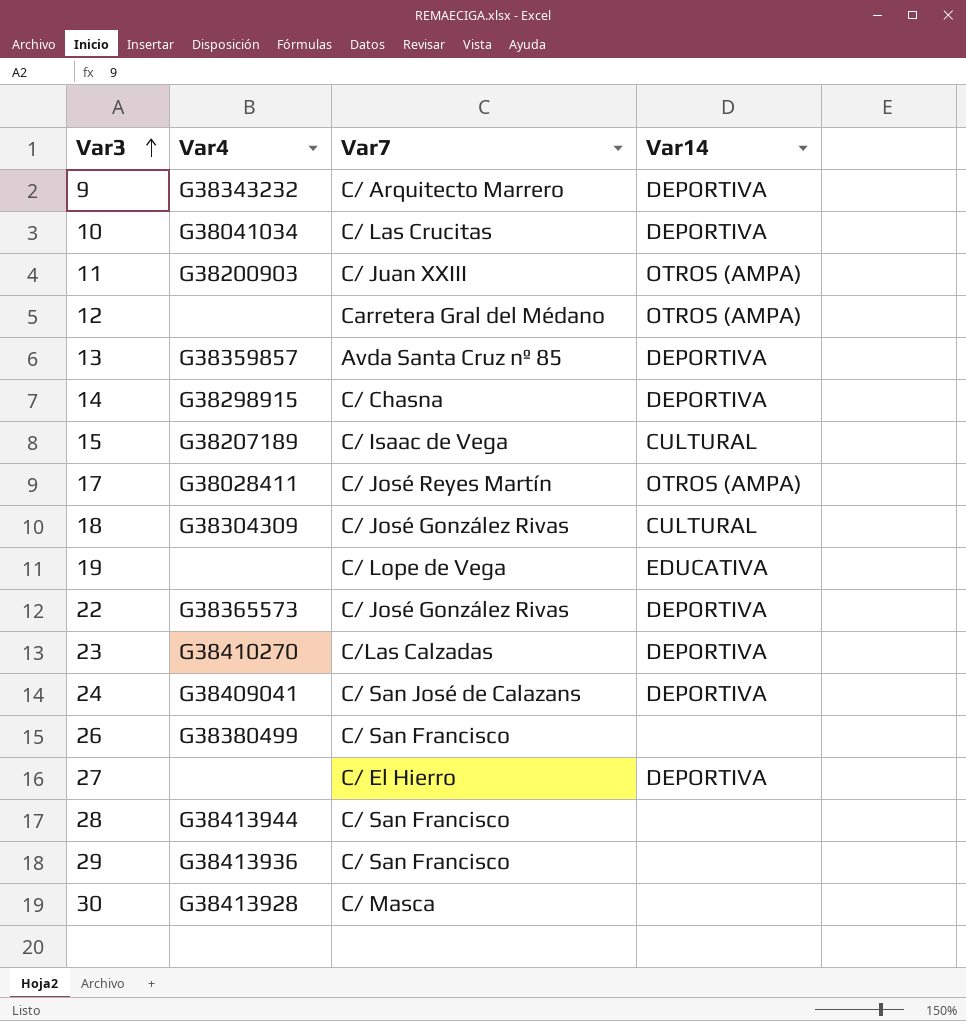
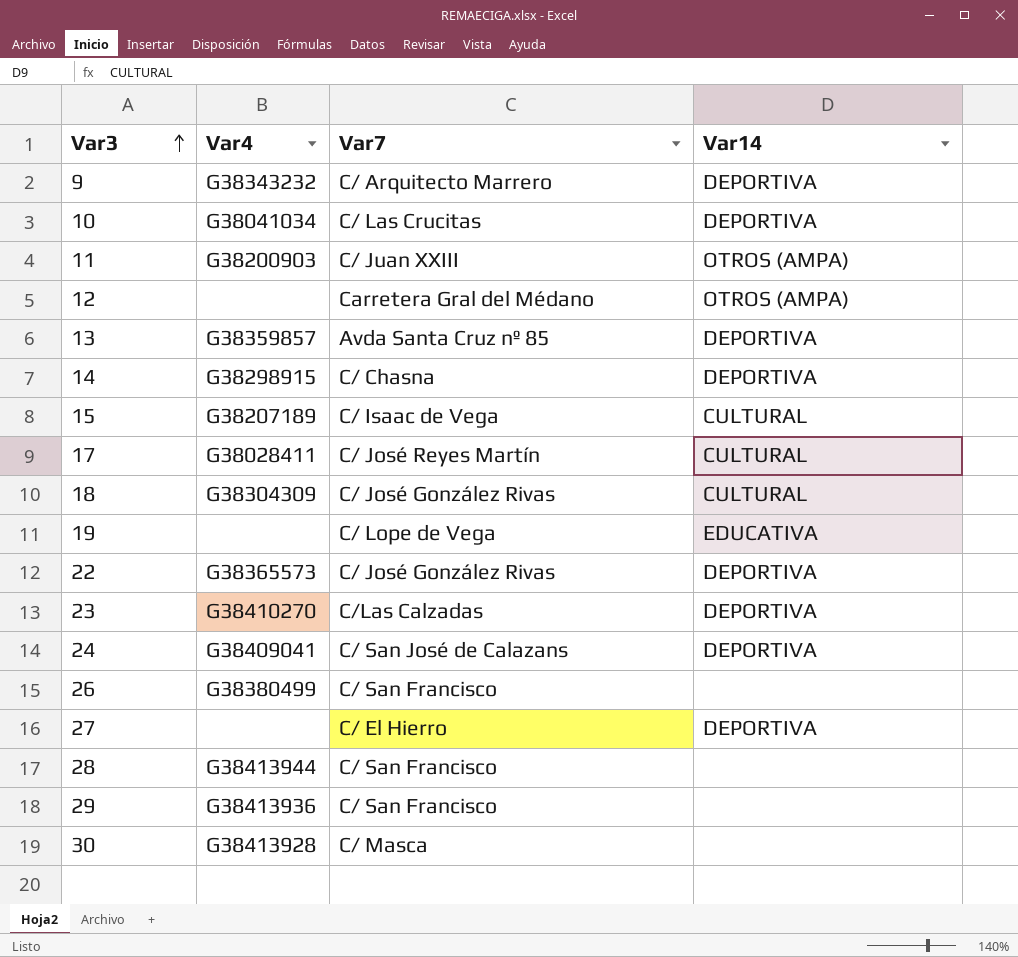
17 | Var14: OTROS (AMPA) -> CULTURAL

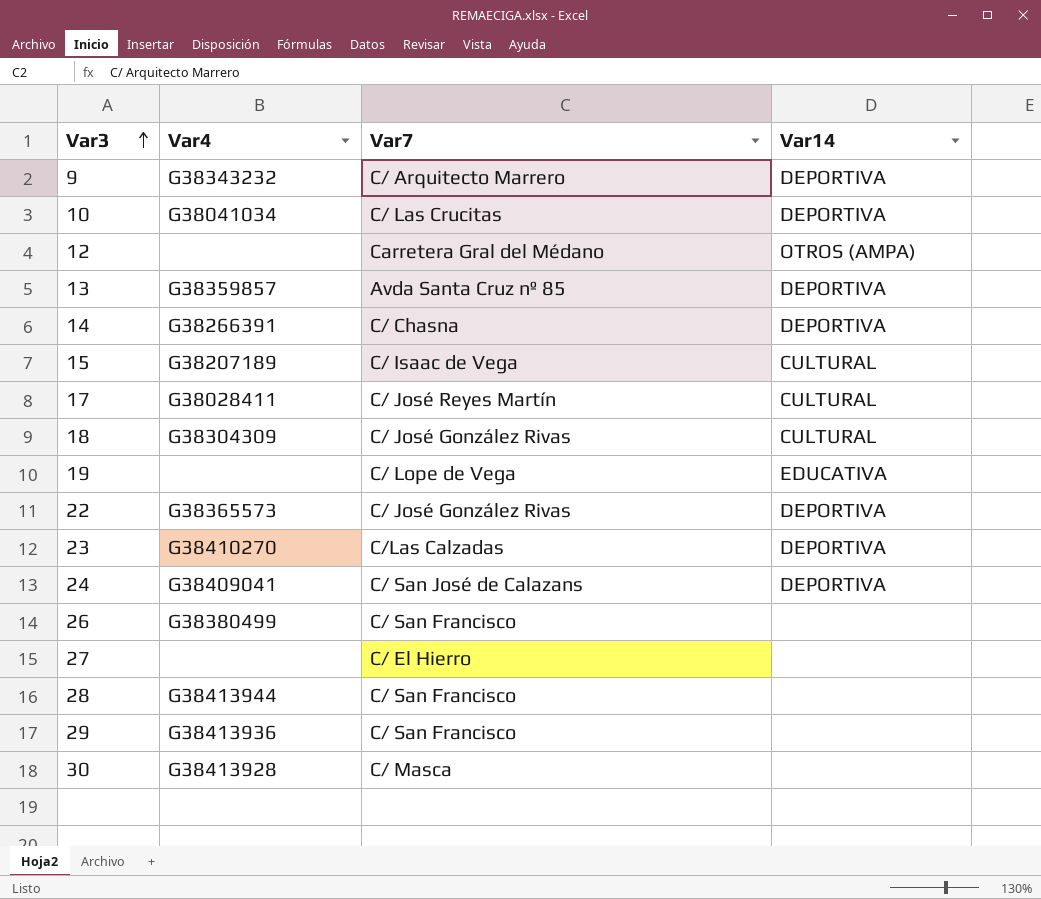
row 11: G38200903 | C/ Juan XXIII | OTROS (AMPA) -> none
14 | Var4: G38298915 -> G38266391
27 | Var14: DEPORTIVA -> none

